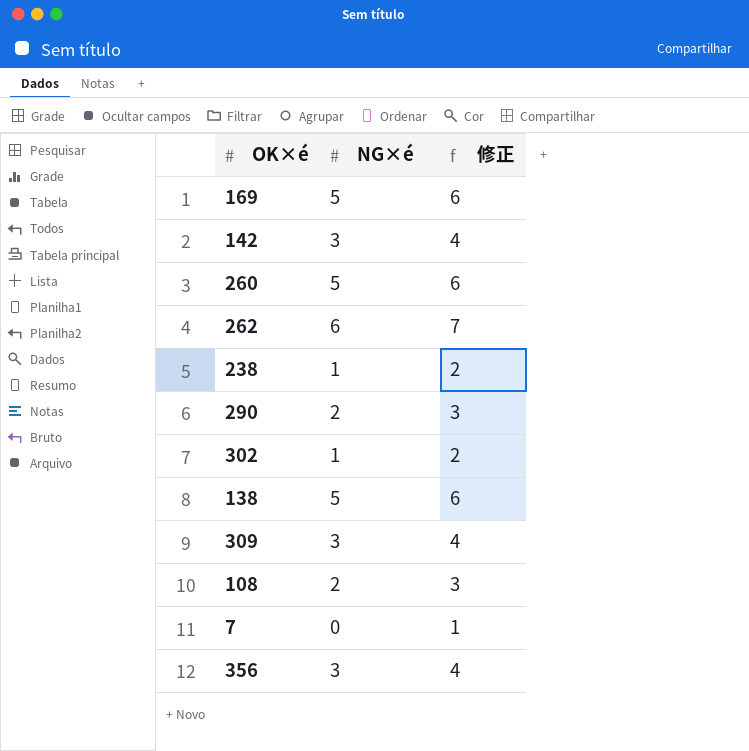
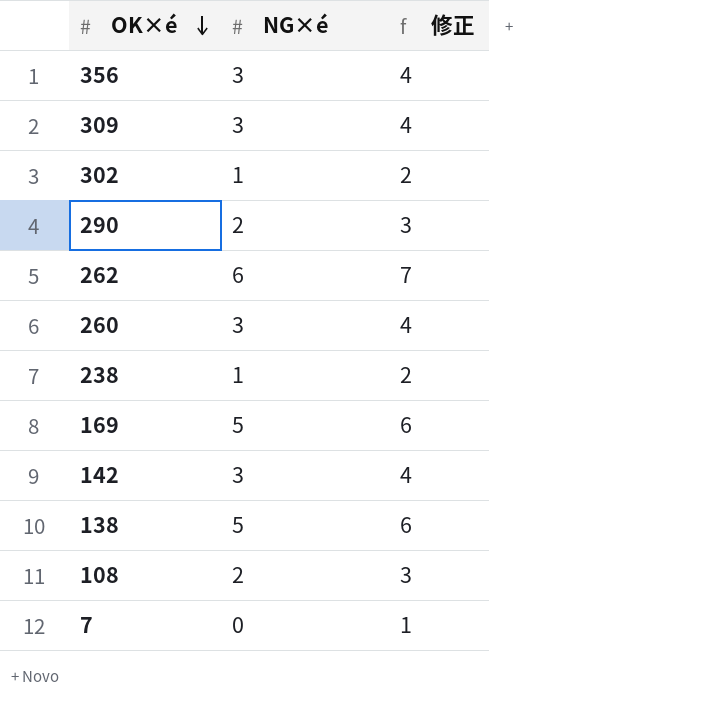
row order: none -> OK×é descending
260 | NG×é: 5 -> 3
260 | 修正: 6 -> 4

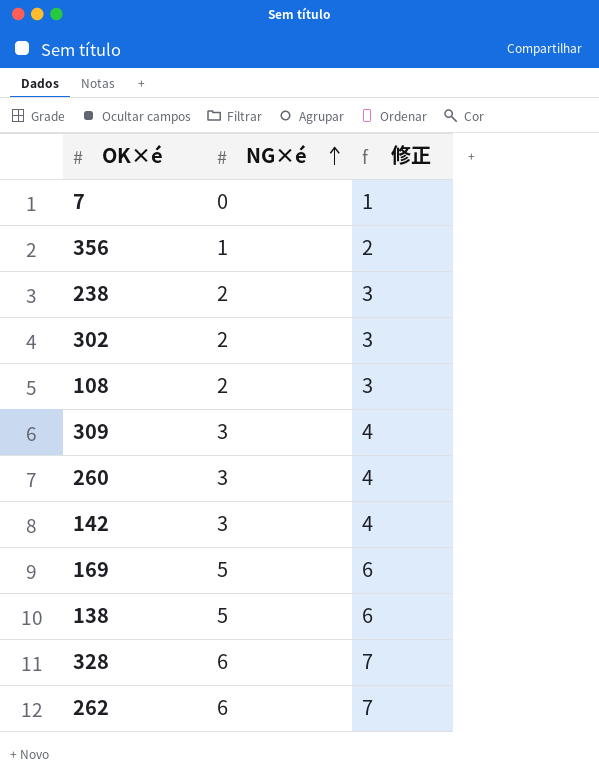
row order: OK×é descending -> NG×é ascending
row 290: 2 | 3 -> none
356 | NG×é: 3 -> 1
356 | 修正: 4 -> 2
238 | NG×é: 1 -> 2
238 | 修正: 2 -> 3
302 | NG×é: 1 -> 2
302 | 修正: 2 -> 3
row 328: none -> 6 | 7

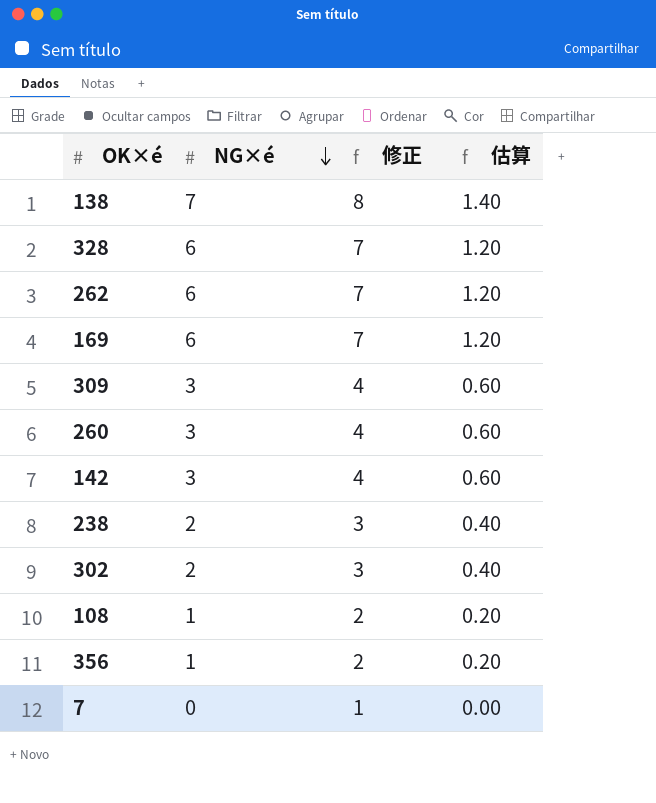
row order: NG×é ascending -> NG×é descending
column 估算 | formula: none -> [NG×é] * 0.2
138 | NG×é: 5 -> 7
138 | 修正: 6 -> 8
169 | NG×é: 5 -> 6
169 | 修正: 6 -> 7
108 | NG×é: 2 -> 1
108 | 修正: 3 -> 2

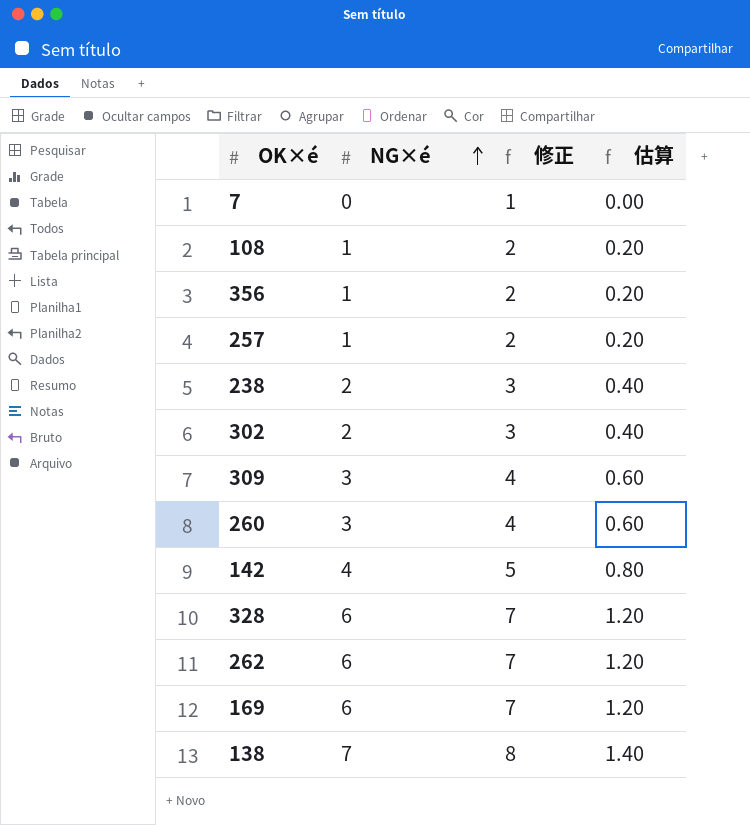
row order: NG×é descending -> NG×é ascending
row 257: none -> 1 | 2 | 0.20
142 | NG×é: 3 -> 4
142 | 修正: 4 -> 5
142 | 估算: 0.60 -> 0.80

